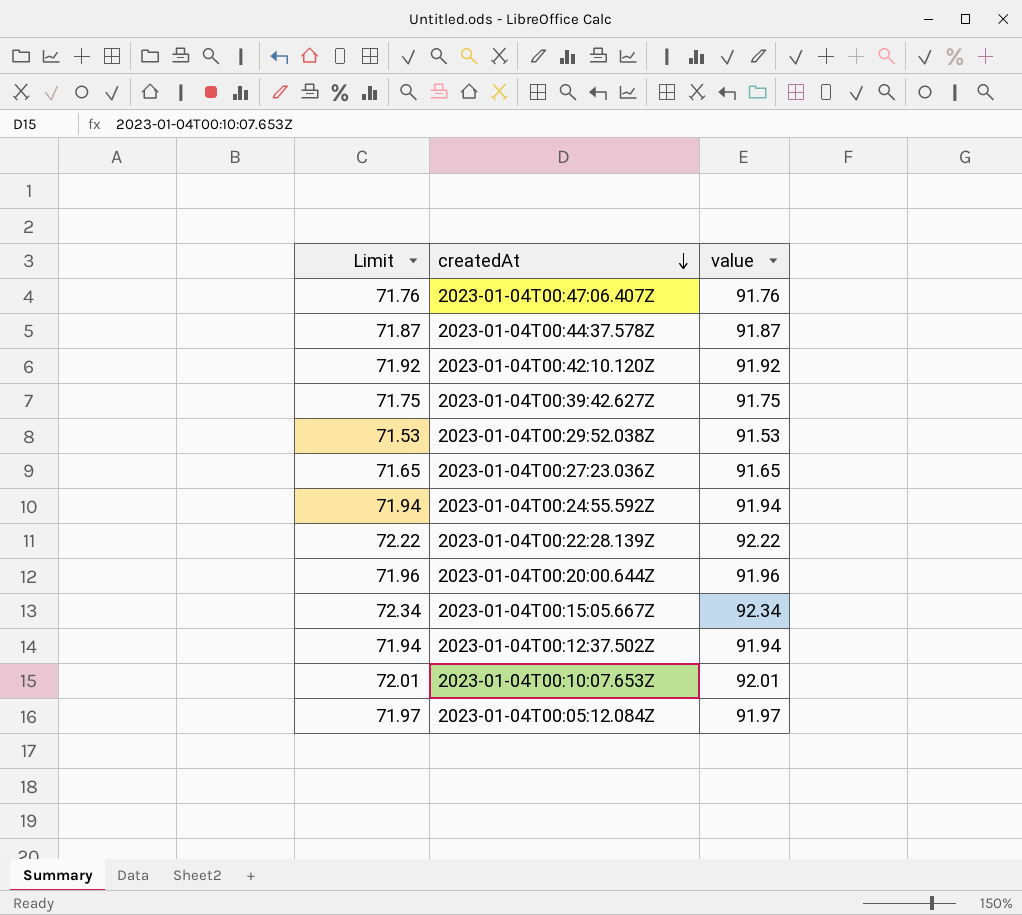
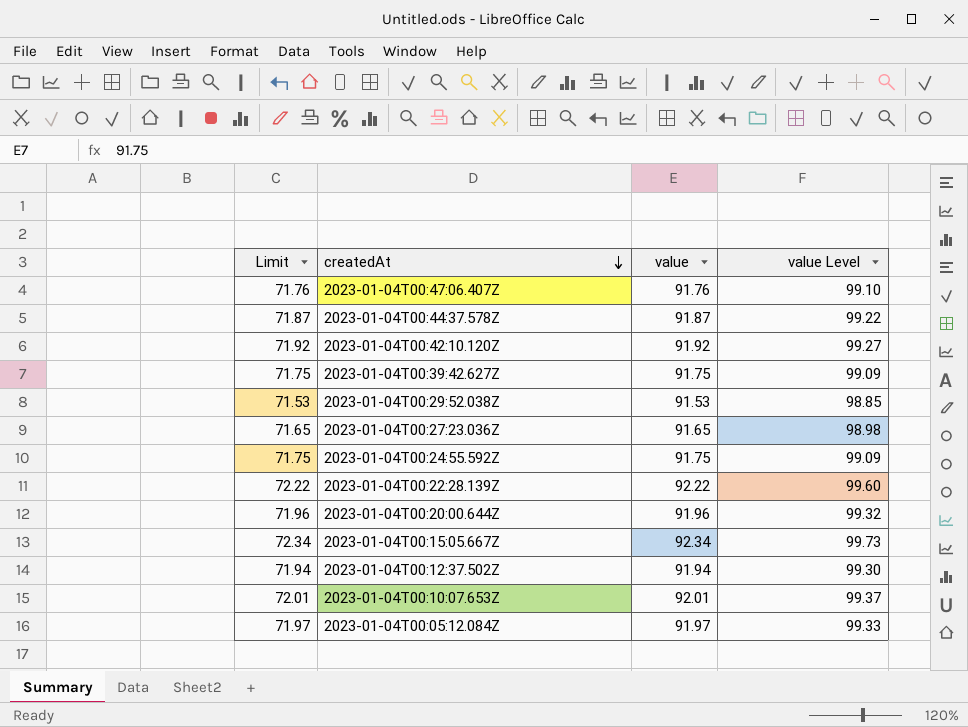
column value Level | formula: none -> [value] * 1.08
2023-01-04T00:24:55.592Z | Limit: 71.94 -> 71.75
2023-01-04T00:24:55.592Z | value: 91.94 -> 91.75

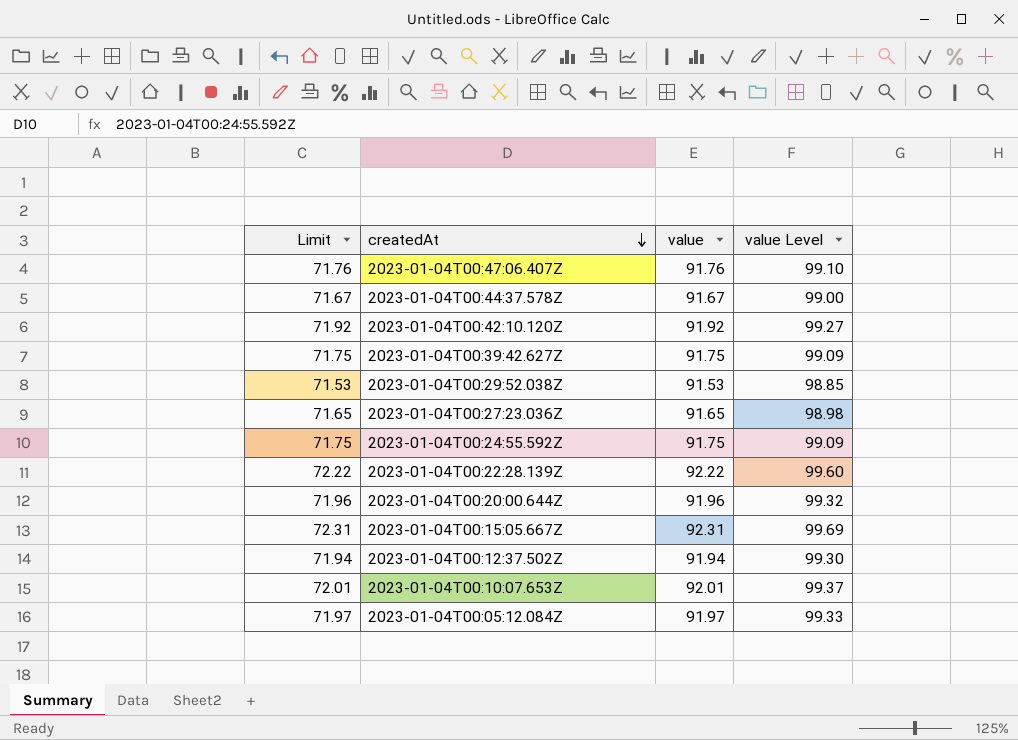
2023-01-04T00:44:37.578Z | Limit: 71.87 -> 71.67
2023-01-04T00:44:37.578Z | value: 91.87 -> 91.67
2023-01-04T00:44:37.578Z | value Level: 99.22 -> 99.00
2023-01-04T00:15:05.667Z | Limit: 72.34 -> 72.31
2023-01-04T00:15:05.667Z | value: 92.34 -> 92.31
2023-01-04T00:15:05.667Z | value Level: 99.73 -> 99.69

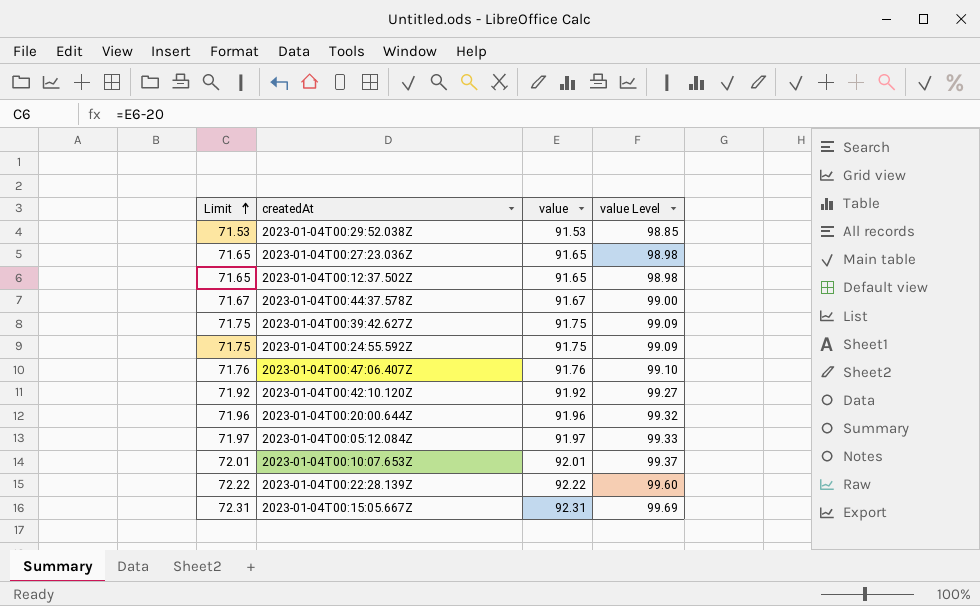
row order: createdAt descending -> Limit ascending
2023-01-04T00:12:37.502Z | Limit: 71.94 -> 71.65
2023-01-04T00:12:37.502Z | value: 91.94 -> 91.65
2023-01-04T00:12:37.502Z | value Level: 99.30 -> 98.98

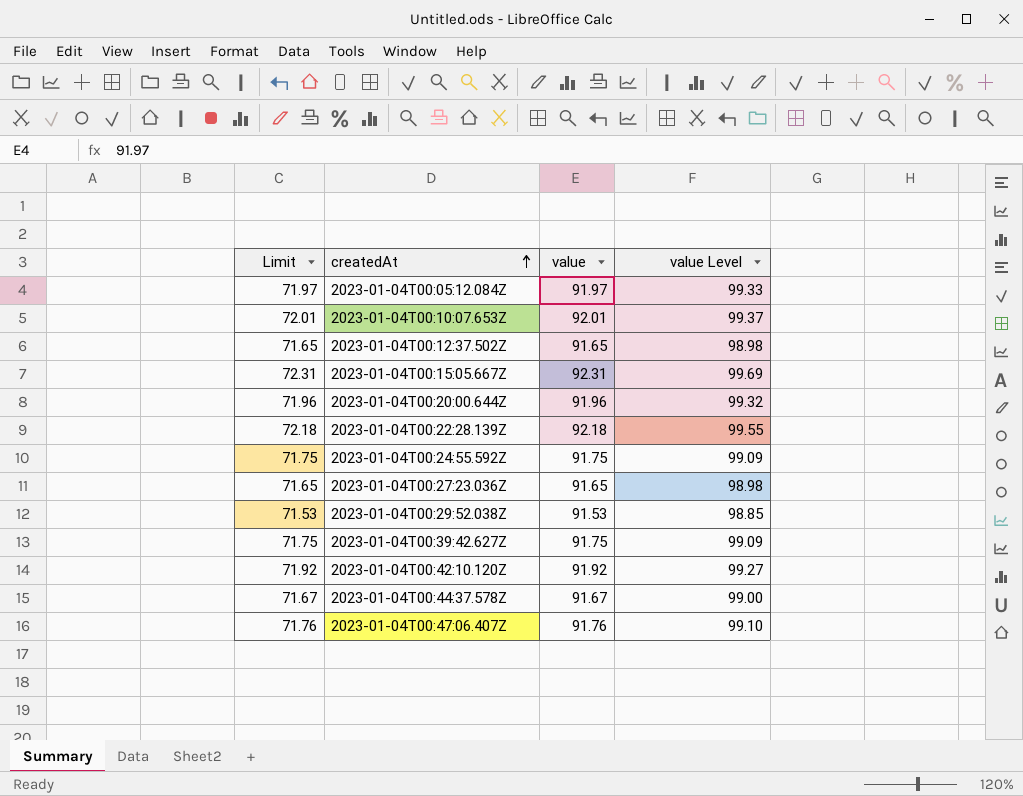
row order: Limit ascending -> createdAt ascending
2023-01-04T00:22:28.139Z | Limit: 72.22 -> 72.18
2023-01-04T00:22:28.139Z | value: 92.22 -> 92.18
2023-01-04T00:22:28.139Z | value Level: 99.60 -> 99.55

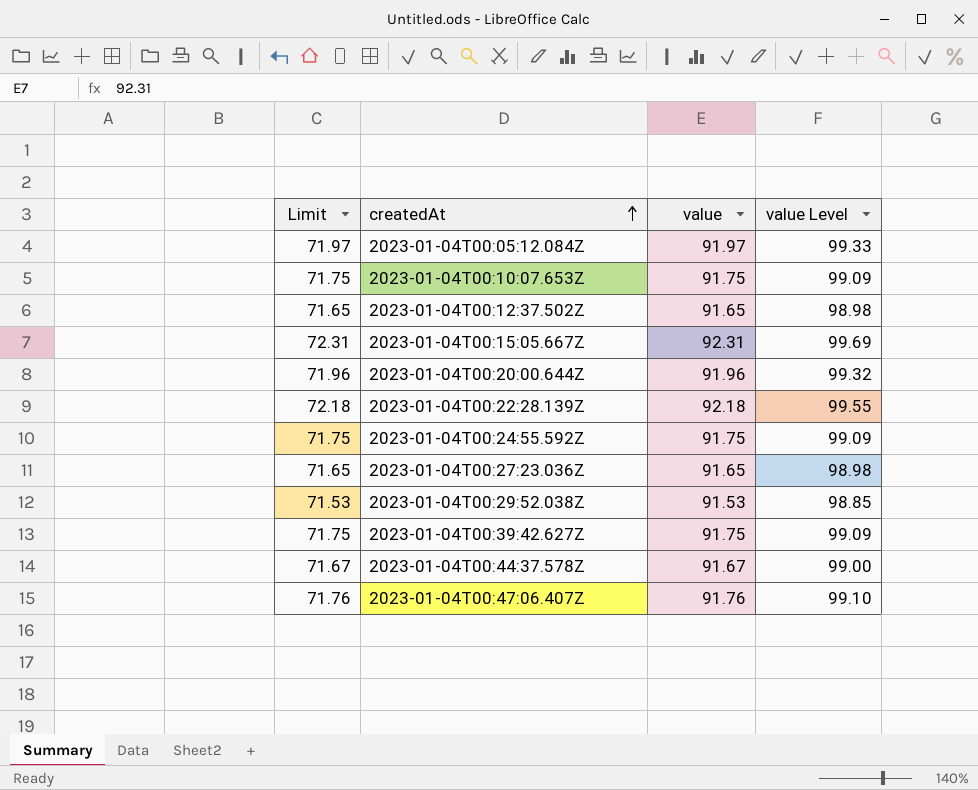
row 2023-01-04T00:42:10.120Z: 71.92 | 91.92 | 99.27 -> none
2023-01-04T00:10:07.653Z | Limit: 72.01 -> 71.75
2023-01-04T00:10:07.653Z | value: 92.01 -> 91.75
2023-01-04T00:10:07.653Z | value Level: 99.37 -> 99.09

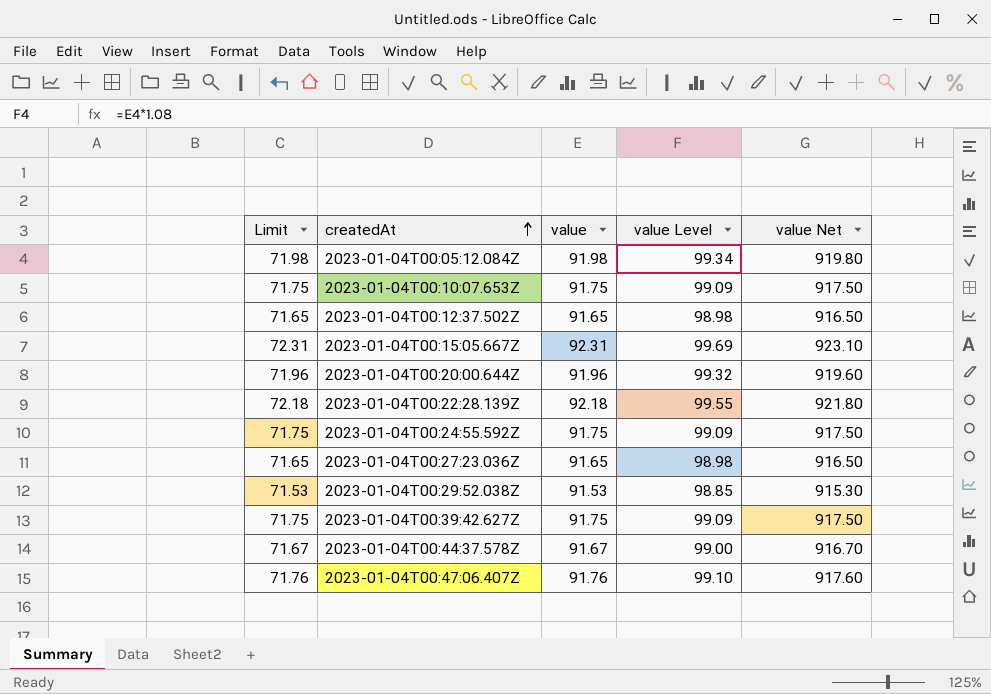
column value Net | formula: none -> [value] * 10
2023-01-04T00:05:12.084Z | Limit: 71.97 -> 71.98
2023-01-04T00:05:12.084Z | value: 91.97 -> 91.98
2023-01-04T00:05:12.084Z | value Level: 99.33 -> 99.34

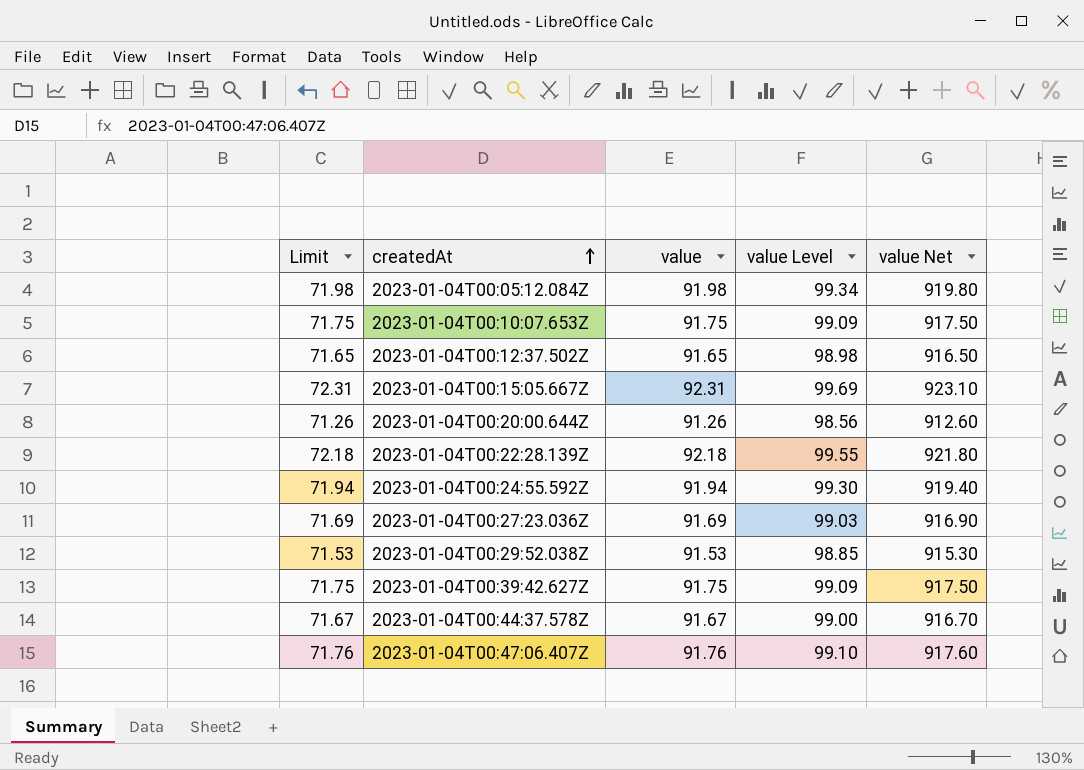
2023-01-04T00:20:00.644Z | Limit: 71.96 -> 71.26
2023-01-04T00:20:00.644Z | value: 91.96 -> 91.26
2023-01-04T00:20:00.644Z | value Level: 99.32 -> 98.56
2023-01-04T00:20:00.644Z | value Net: 919.60 -> 912.60
2023-01-04T00:24:55.592Z | Limit: 71.75 -> 71.94
2023-01-04T00:24:55.592Z | value: 91.75 -> 91.94
2023-01-04T00:24:55.592Z | value Level: 99.09 -> 99.30
2023-01-04T00:24:55.592Z | value Net: 917.50 -> 919.40
2023-01-04T00:27:23.036Z | Limit: 71.65 -> 71.69
2023-01-04T00:27:23.036Z | value: 91.65 -> 91.69
2023-01-04T00:27:23.036Z | value Level: 98.98 -> 99.03
2023-01-04T00:27:23.036Z | value Net: 916.50 -> 916.90

